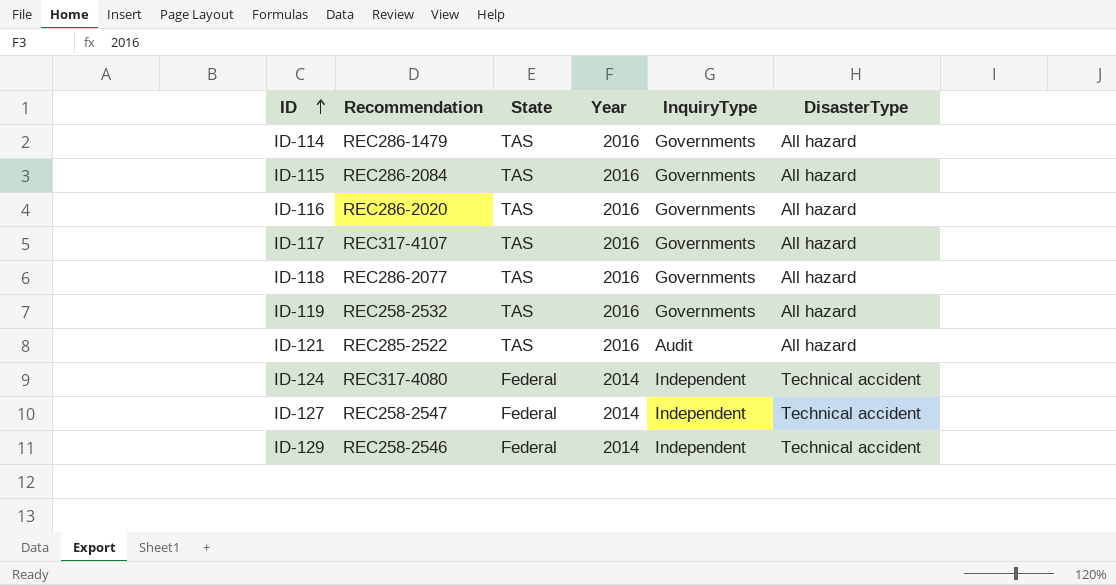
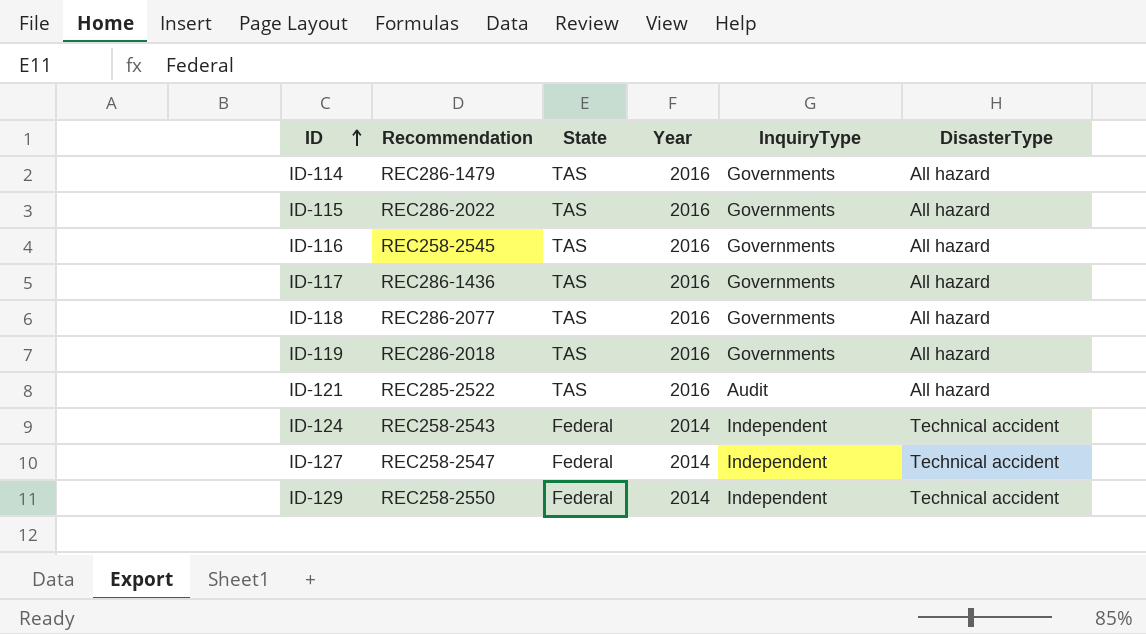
ID-115 | Recommendation: REC286-2084 -> REC286-2022
ID-116 | Recommendation: REC286-2020 -> REC258-2545
ID-117 | Recommendation: REC317-4107 -> REC286-1436
ID-119 | Recommendation: REC258-2532 -> REC286-2018
ID-124 | Recommendation: REC317-4080 -> REC258-2543
ID-129 | Recommendation: REC258-2546 -> REC258-2550

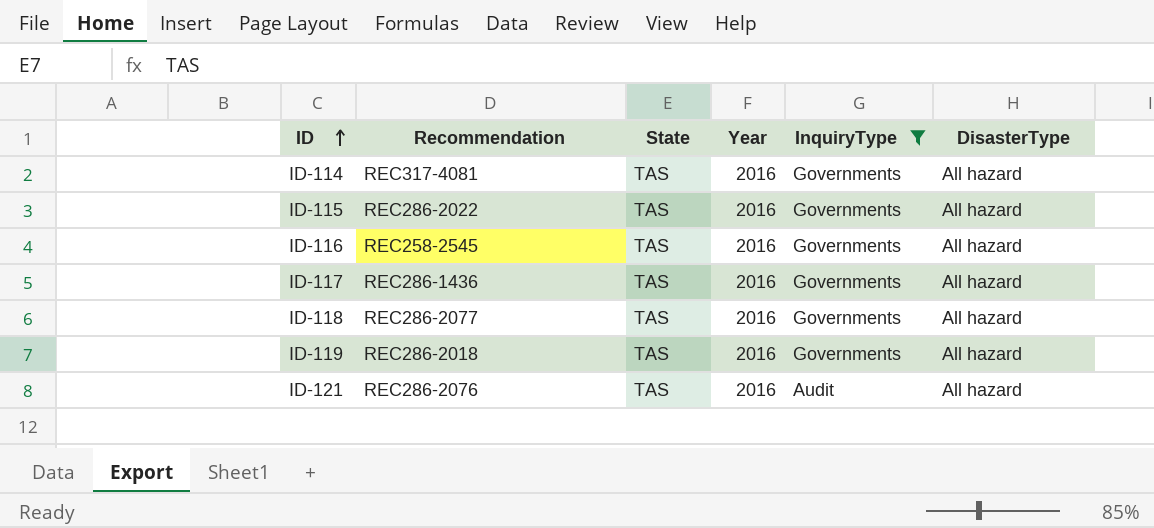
filter: none -> InquiryType != Independent
ID-114 | Recommendation: REC286-1479 -> REC317-4081
ID-121 | Recommendation: REC285-2522 -> REC286-2076

